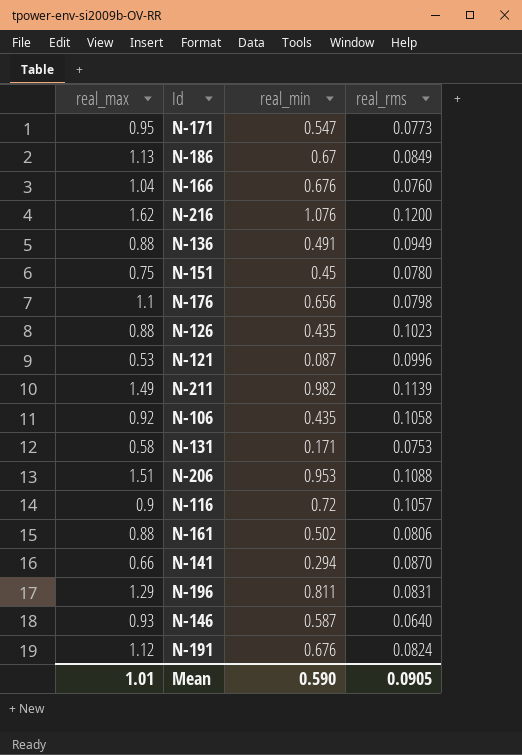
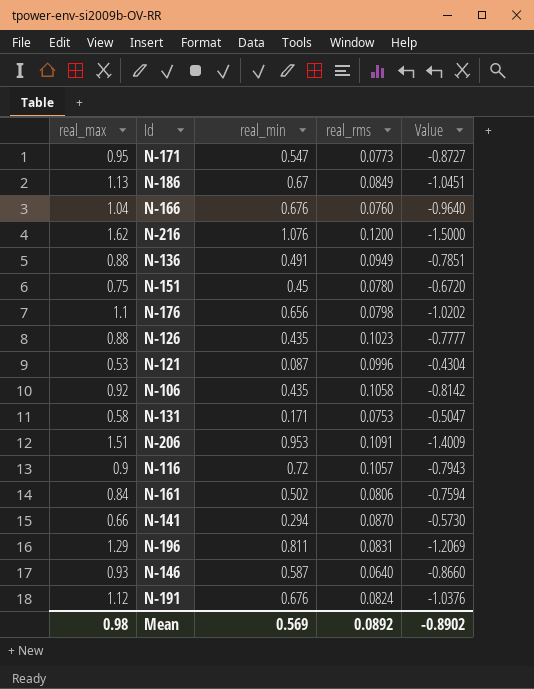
column Value | formula: none -> [real_rms] - [real_max]
row N-211: 1.49 | 0.982 | 0.1139 -> none
N-206 | real_rms: 0.1088 -> 0.1091
N-161 | real_max: 0.88 -> 0.84
Mean | real_max: 1.01 -> 0.98
Mean | real_min: 0.590 -> 0.569
Mean | real_rms: 0.0905 -> 0.0892

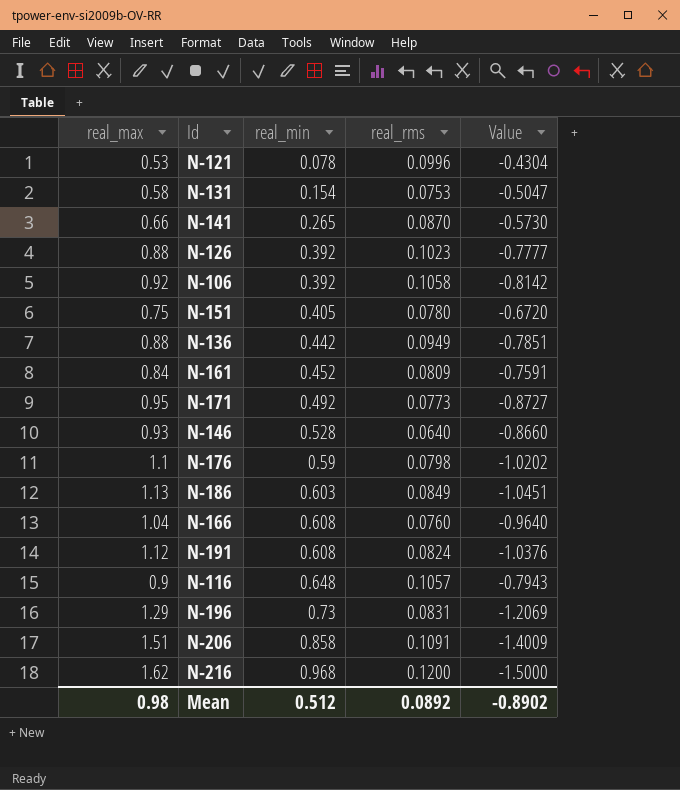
row order: none -> real_min ascending
N-121 | real_min: 0.087 -> 0.078
N-131 | real_min: 0.171 -> 0.154
N-141 | real_min: 0.294 -> 0.265
N-126 | real_min: 0.435 -> 0.392
N-106 | real_min: 0.435 -> 0.392
N-151 | real_min: 0.45 -> 0.405
N-136 | real_min: 0.491 -> 0.442
N-161 | real_min: 0.502 -> 0.452
N-161 | real_rms: 0.0806 -> 0.0809
N-161 | Value: -0.7594 -> -0.7591
N-171 | real_min: 0.547 -> 0.492
N-146 | real_min: 0.587 -> 0.528
N-176 | real_min: 0.656 -> 0.59
N-186 | real_min: 0.67 -> 0.603
N-166 | real_min: 0.676 -> 0.608
N-191 | real_min: 0.676 -> 0.608
N-116 | real_min: 0.72 -> 0.648
N-196 | real_min: 0.811 -> 0.73
N-206 | real_min: 0.953 -> 0.858
N-216 | real_min: 1.076 -> 0.968
Mean | real_min: 0.569 -> 0.512

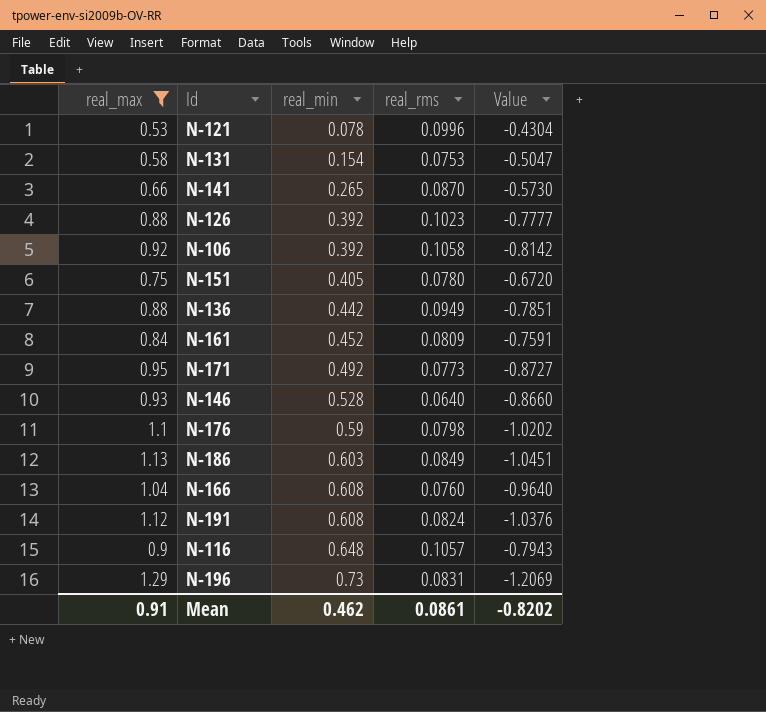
filter: none -> real_max <= 1.29
Mean | real_max: 0.98 -> 0.91
Mean | real_min: 0.512 -> 0.462
Mean | real_rms: 0.0892 -> 0.0861
Mean | Value: -0.8902 -> -0.8202

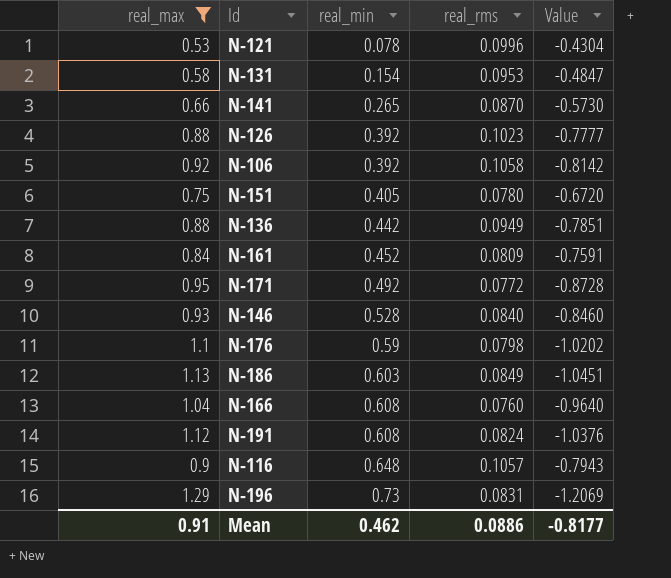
N-131 | real_rms: 0.0753 -> 0.0953
N-131 | Value: -0.5047 -> -0.4847
N-171 | real_rms: 0.0773 -> 0.0772
N-171 | Value: -0.8727 -> -0.8728
N-146 | real_rms: 0.0640 -> 0.0840
N-146 | Value: -0.8660 -> -0.8460
Mean | real_rms: 0.0861 -> 0.0886
Mean | Value: -0.8202 -> -0.8177

